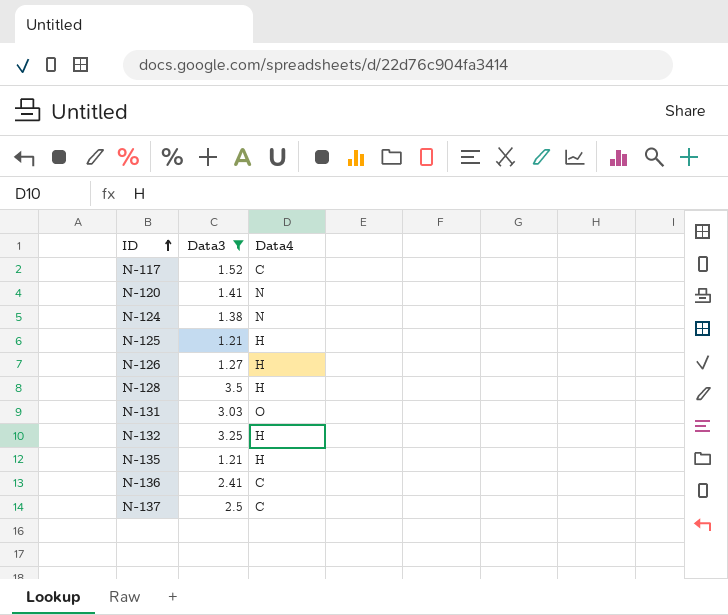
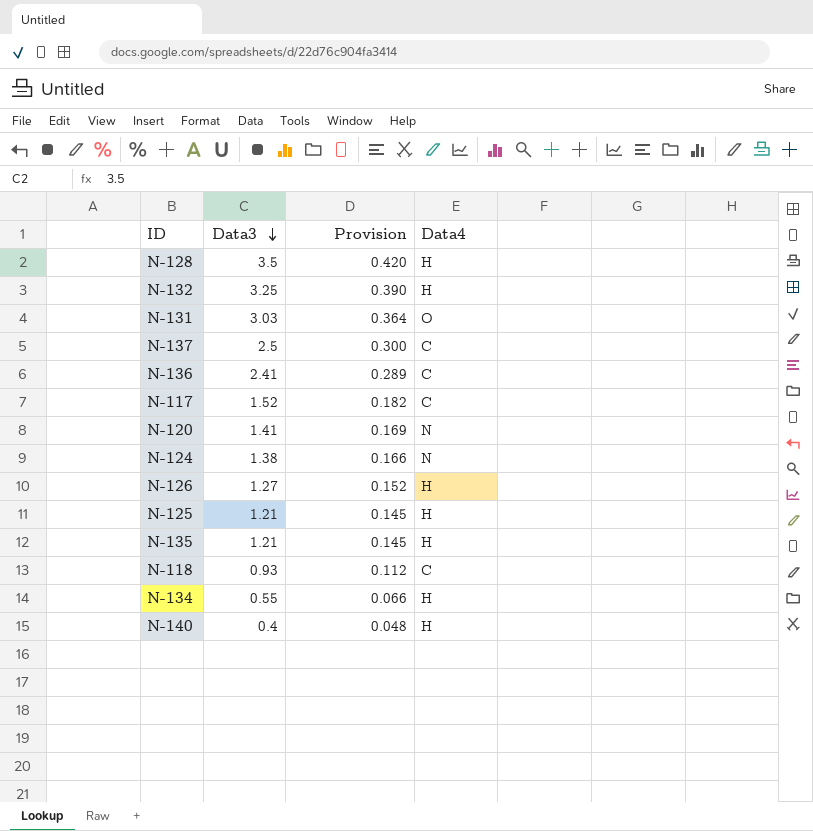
filter: Data3 >= 1.21 -> none
row order: ID ascending -> Data3 descending
column Provision | formula: none -> [Data3] * 0.12

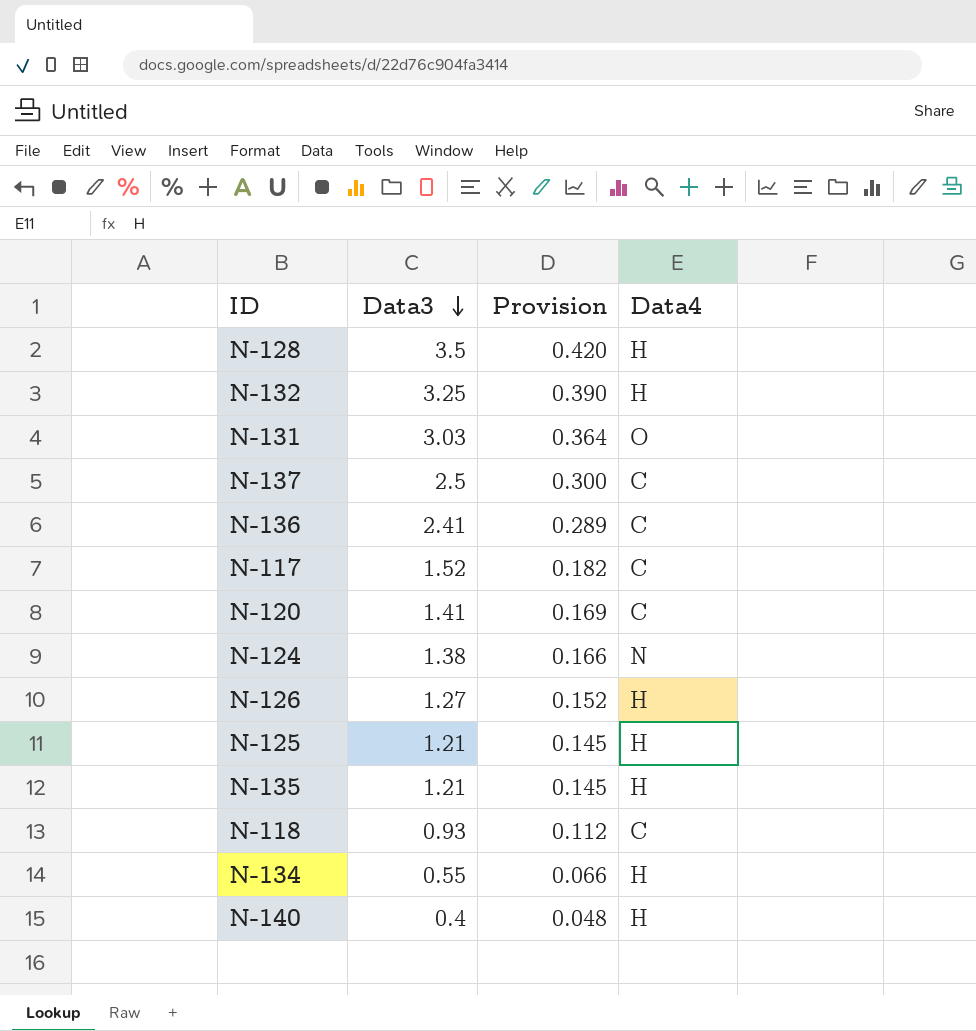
N-120 | Data4: N -> C

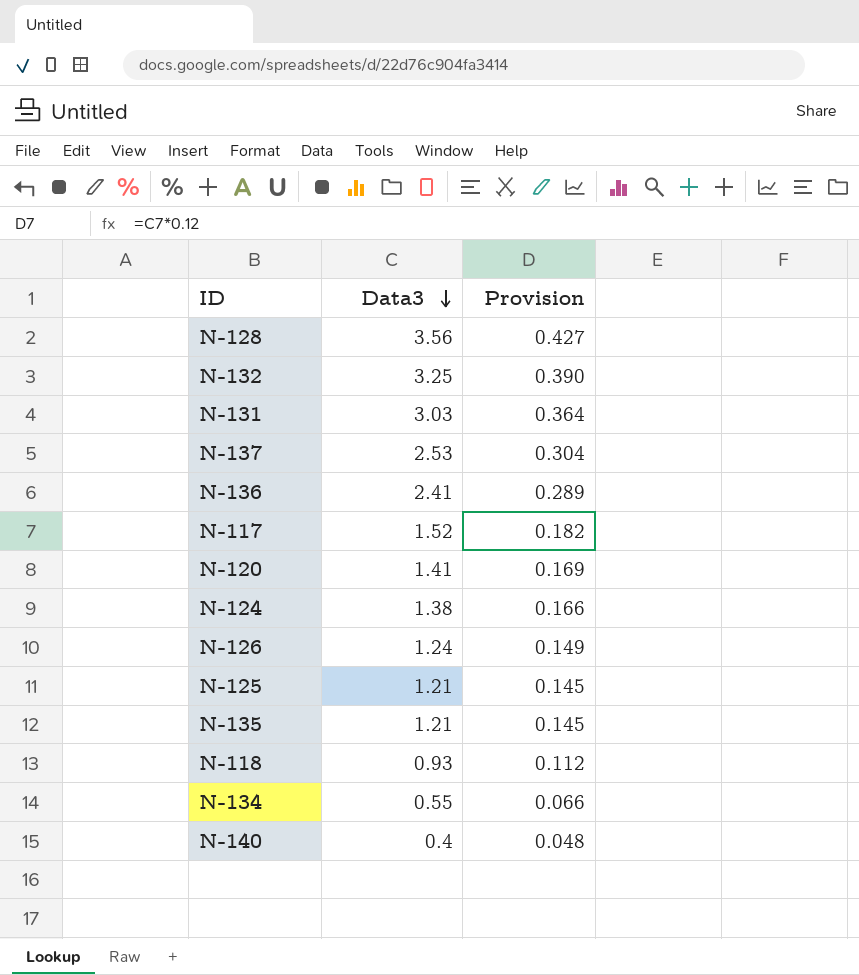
column Data4 | position: 4 -> none
N-128 | Data3: 3.5 -> 3.56
N-128 | Provision: 0.420 -> 0.427
N-137 | Data3: 2.5 -> 2.53
N-137 | Provision: 0.300 -> 0.304
N-126 | Data3: 1.27 -> 1.24
N-126 | Provision: 0.152 -> 0.149

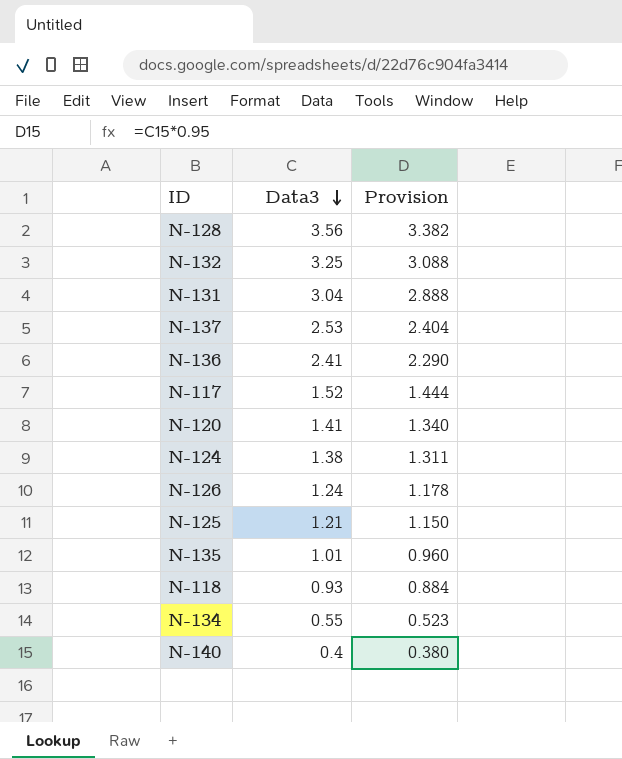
column Provision | formula: [Data3] * 0.12 -> [Data3] * 0.95
N-131 | Data3: 3.03 -> 3.04
N-135 | Data3: 1.21 -> 1.01

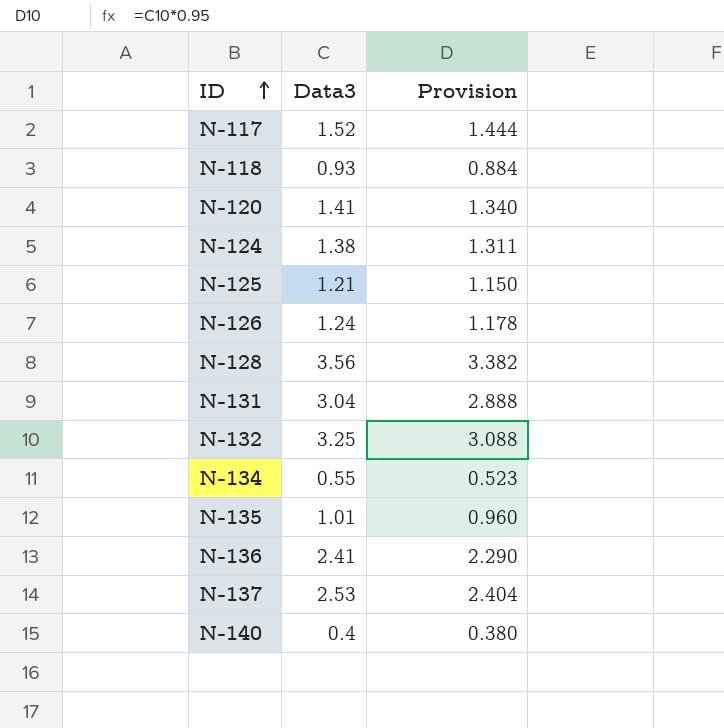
row order: Data3 descending -> ID ascending

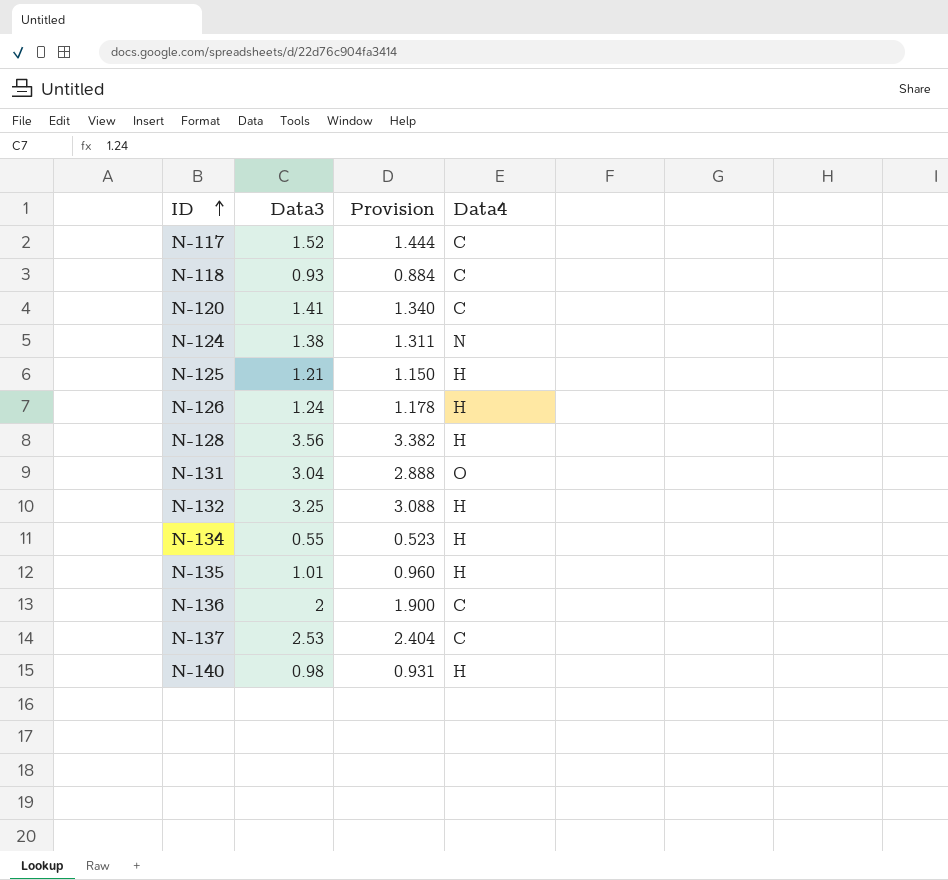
column Data4 | position: none -> 4
N-136 | Data3: 2.41 -> 2
N-136 | Provision: 2.290 -> 1.900
N-140 | Data3: 0.4 -> 0.98
N-140 | Provision: 0.380 -> 0.931

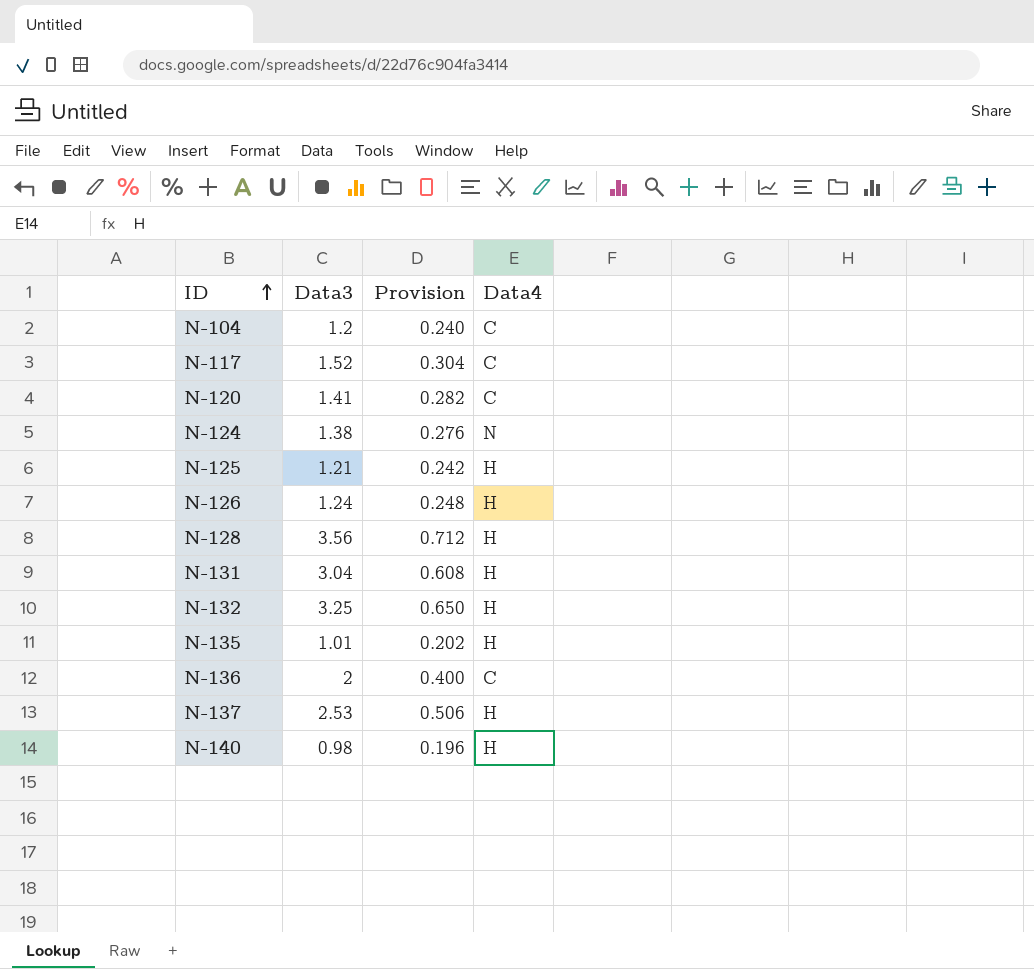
column Provision | formula: [Data3] * 0.95 -> [Data3] * 0.2
row N-118: 0.93 | 0.884 | C -> none
row N-134: 0.55 | 0.523 | H -> none
row N-104: none -> 1.2 | 0.240 | C
N-131 | Data4: O -> H
N-137 | Data4: C -> H

